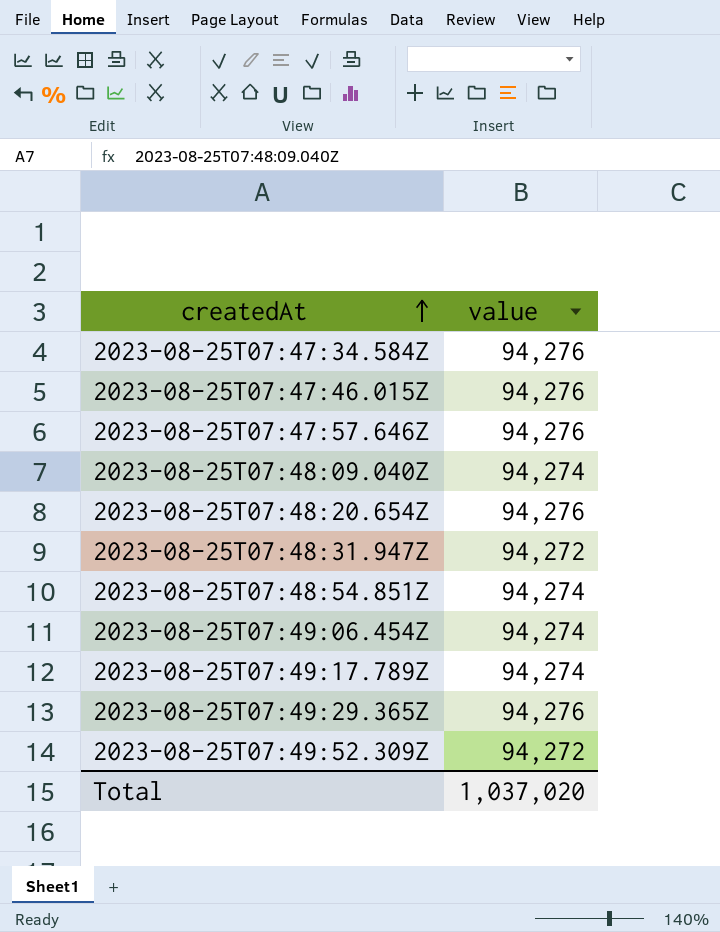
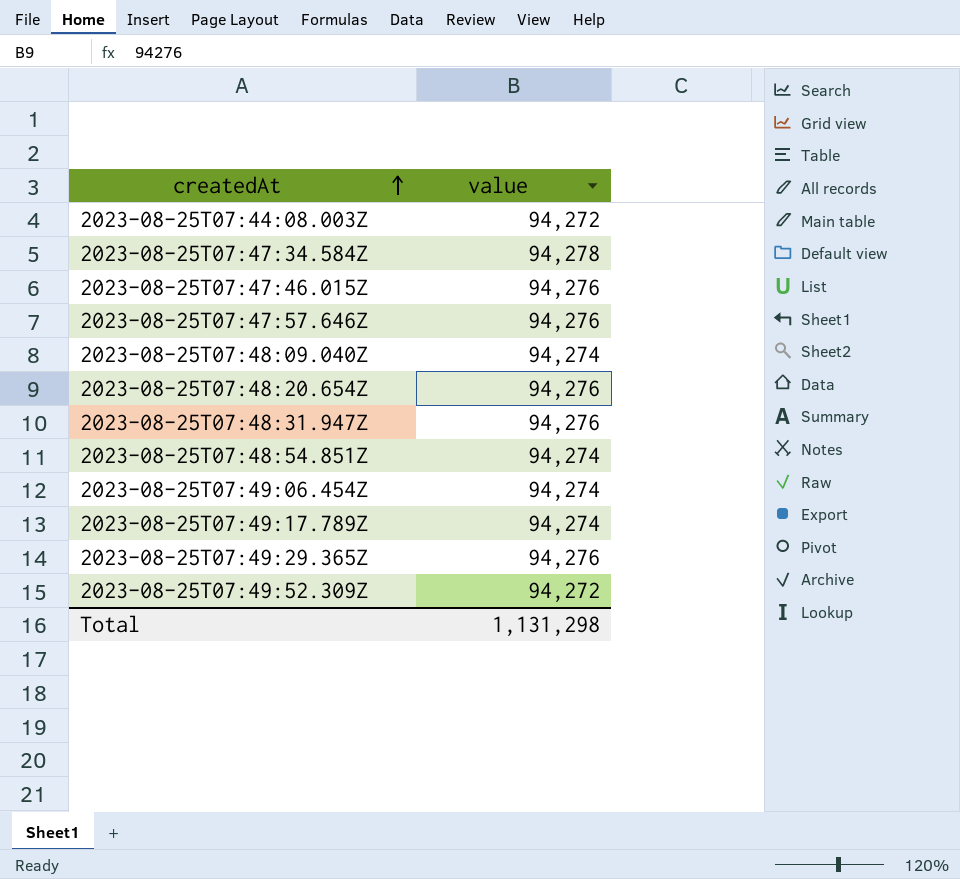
row 2023-08-25T07:44:08.003Z: none -> 94,272
2023-08-25T07:47:34.584Z | value: 94,276 -> 94,278
2023-08-25T07:48:31.947Z | value: 94,272 -> 94,276
Total | value: 1,037,020 -> 1,131,298

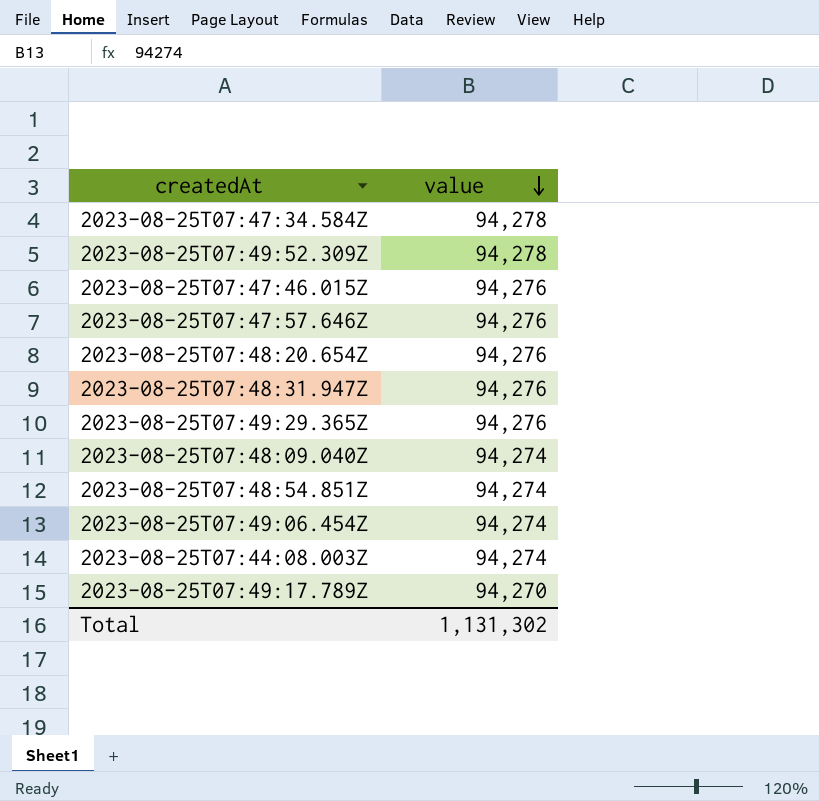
row order: createdAt ascending -> value descending
2023-08-25T07:49:52.309Z | value: 94,272 -> 94,278
2023-08-25T07:44:08.003Z | value: 94,272 -> 94,274
2023-08-25T07:49:17.789Z | value: 94,274 -> 94,270
Total | value: 1,131,298 -> 1,131,302

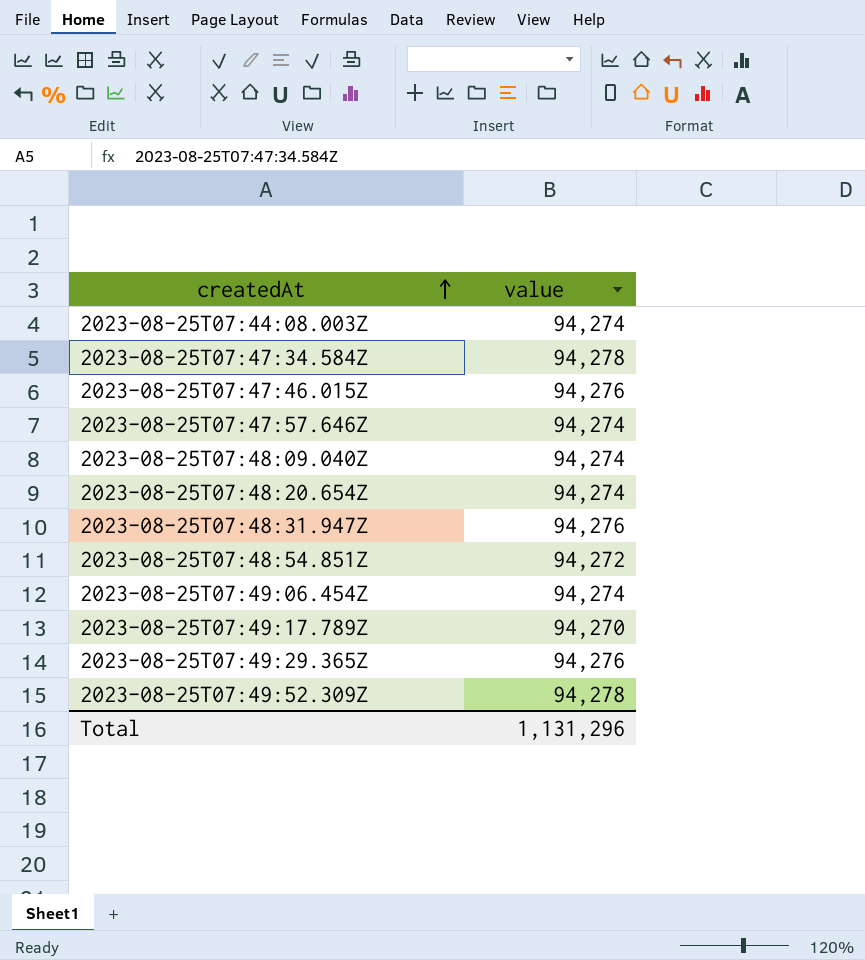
row order: value descending -> createdAt ascending
2023-08-25T07:47:57.646Z | value: 94,276 -> 94,274
2023-08-25T07:48:20.654Z | value: 94,276 -> 94,274
2023-08-25T07:48:54.851Z | value: 94,274 -> 94,272
Total | value: 1,131,302 -> 1,131,296

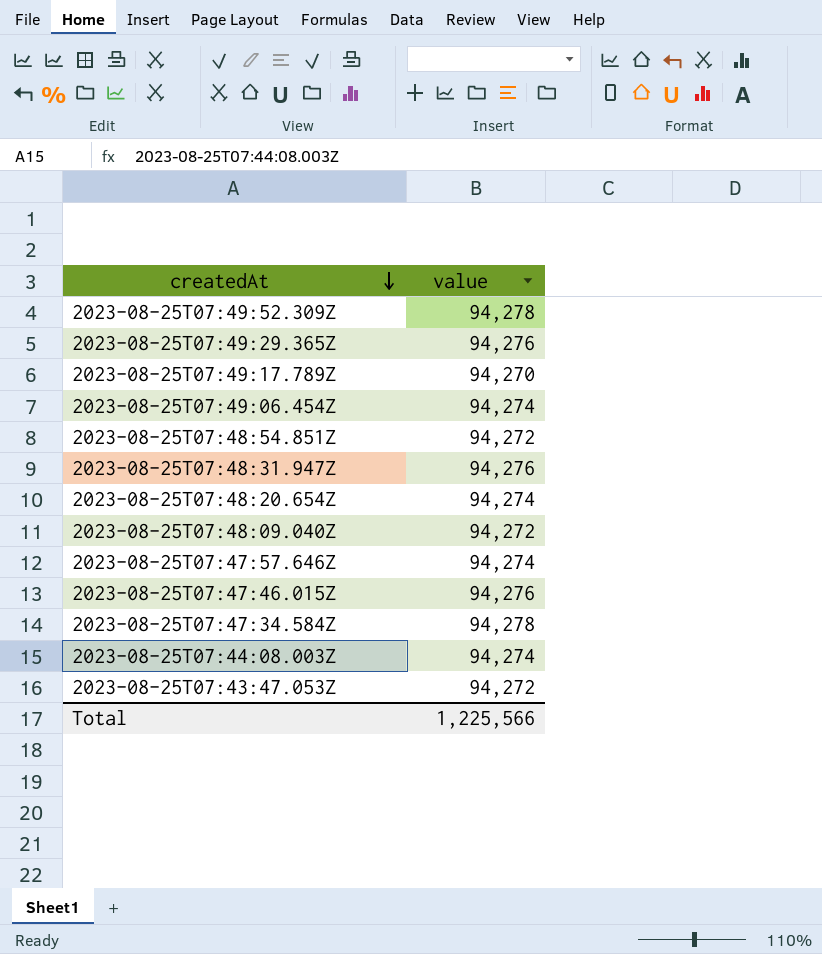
row order: createdAt ascending -> createdAt descending
2023-08-25T07:48:09.040Z | value: 94,274 -> 94,272
row 2023-08-25T07:43:47.053Z: none -> 94,272
Total | value: 1,131,296 -> 1,225,566

